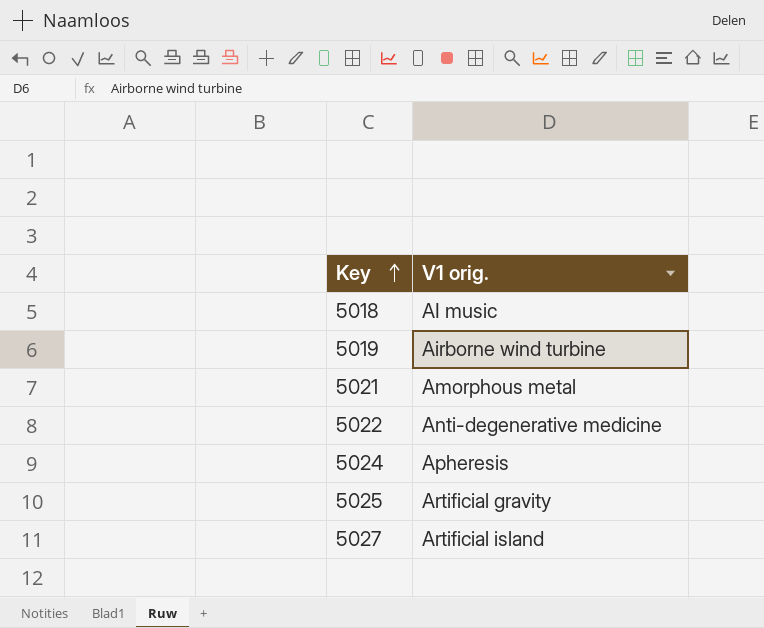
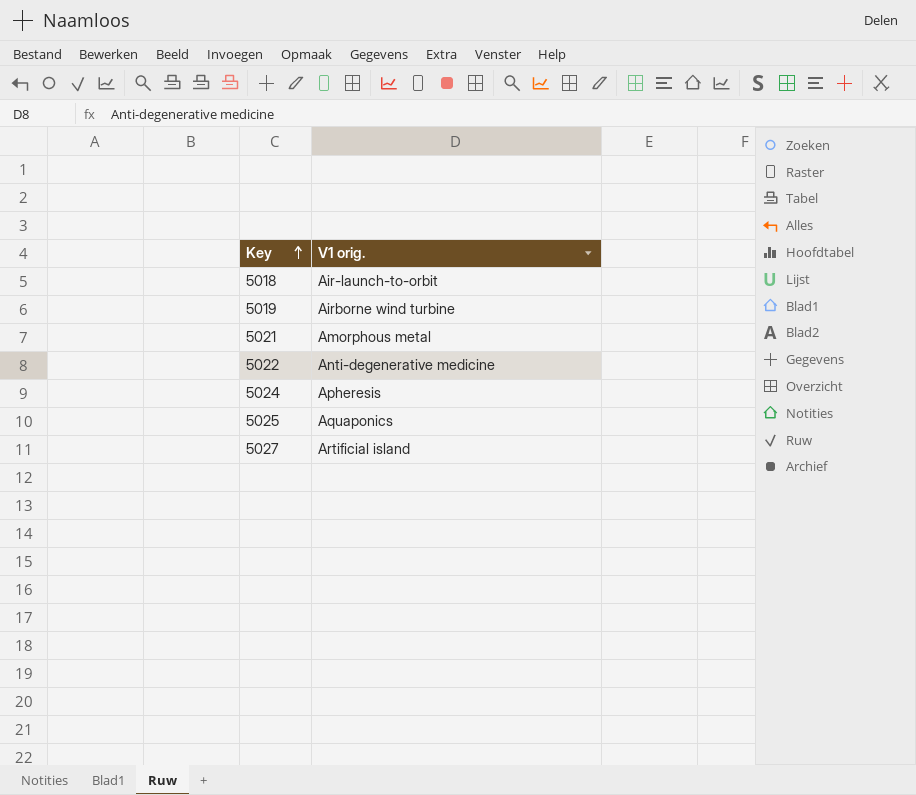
5018 | V1 orig.: AI music -> Air-launch-to-orbit
5025 | V1 orig.: Artificial gravity -> Aquaponics

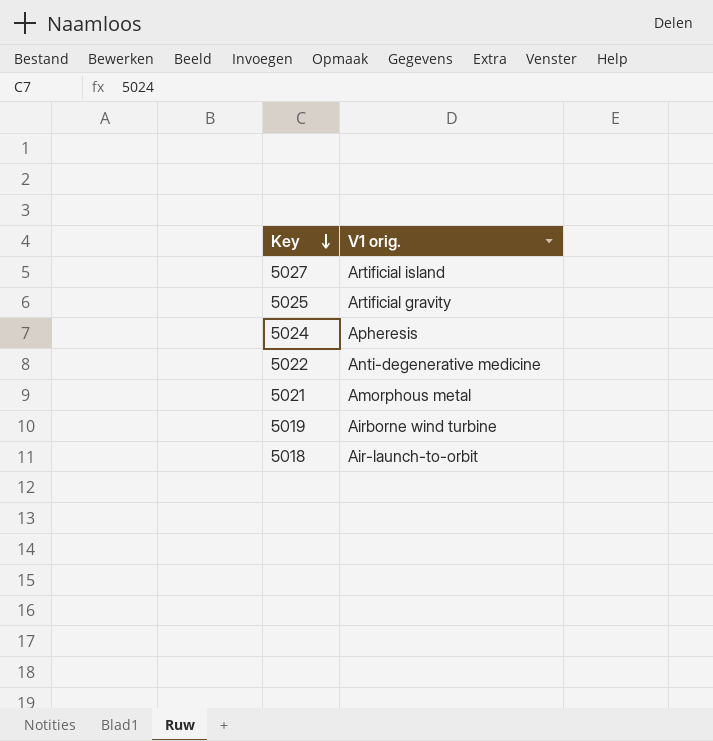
row order: Key ascending -> Key descending
5025 | V1 orig.: Aquaponics -> Artificial gravity

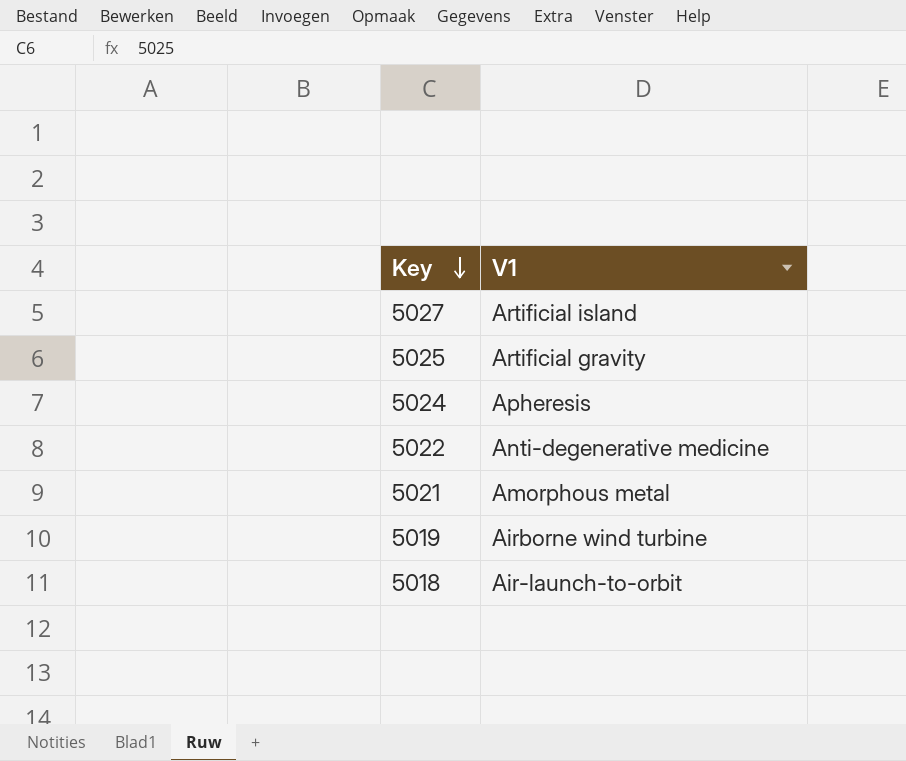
column name: V1 orig. -> V1

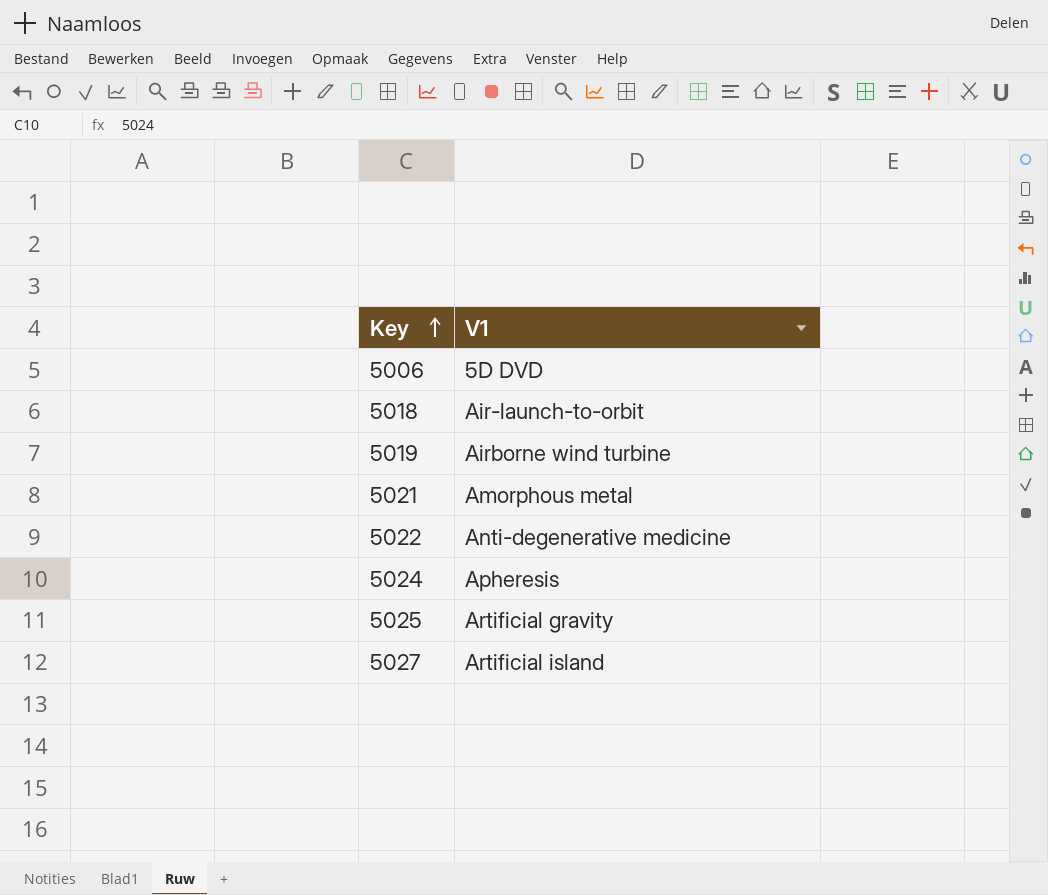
row order: Key descending -> Key ascending
row 5006: none -> 5D DVD

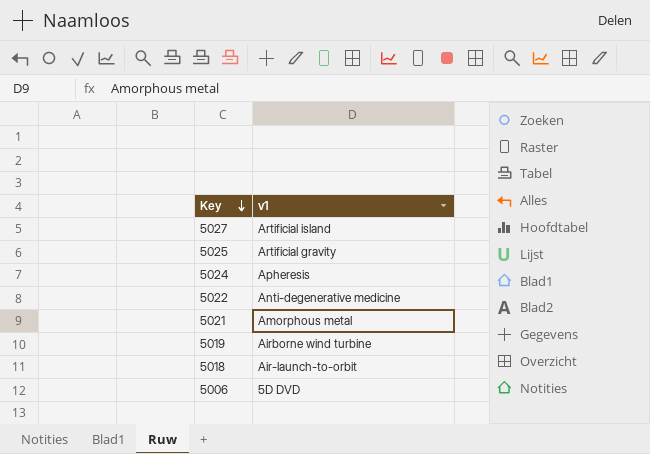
row order: Key ascending -> Key descending
column name: V1 -> v1

